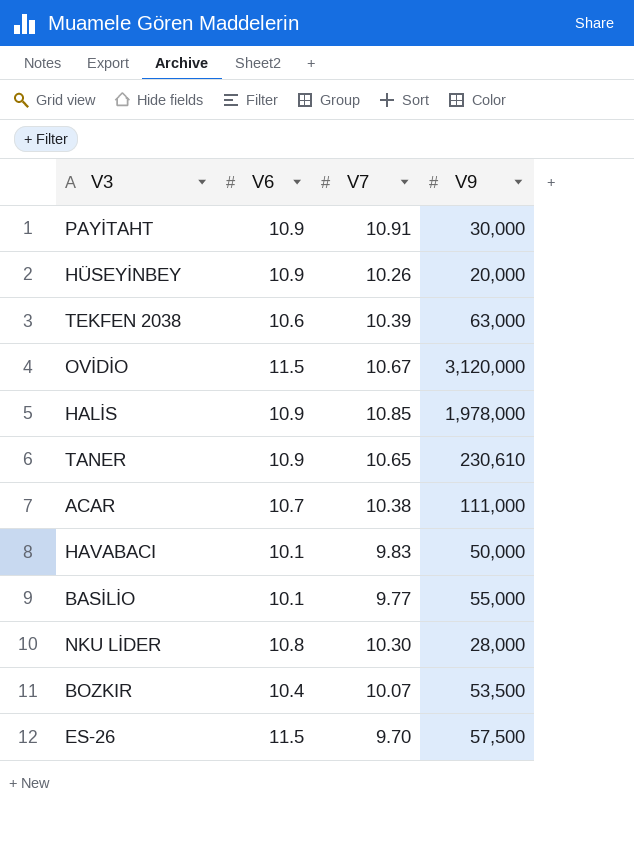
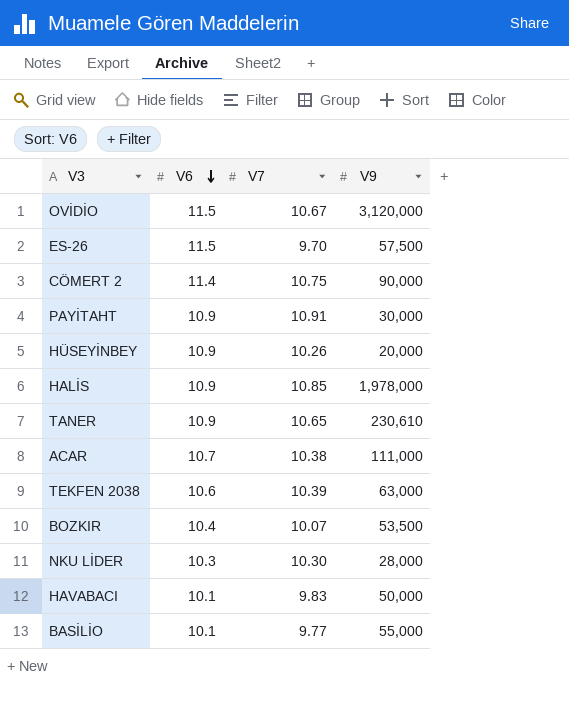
row order: none -> V6 descending
row CÖMERT 2: none -> 11.4 | 10.75 | 90,000
NKU LİDER | V6: 10.8 -> 10.3

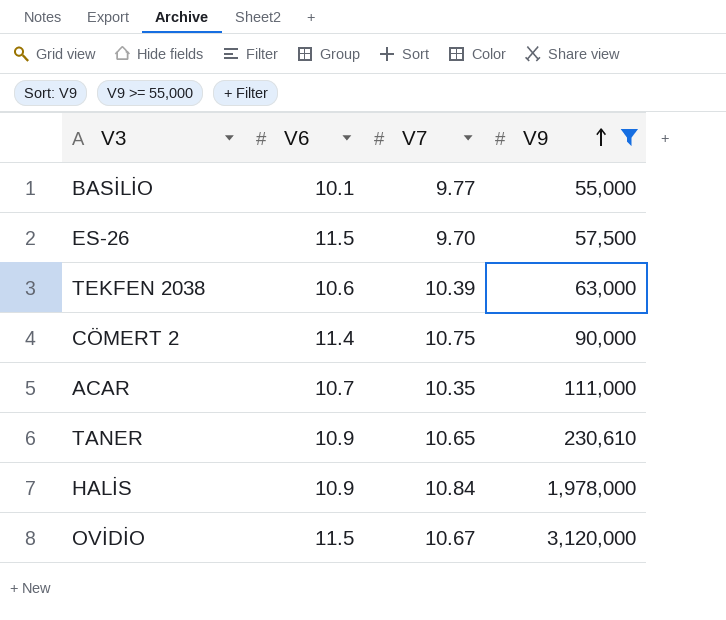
filter: none -> V9 >= 55,000
row order: V6 descending -> V9 ascending
ACAR | V7: 10.38 -> 10.35
HALİS | V7: 10.85 -> 10.84

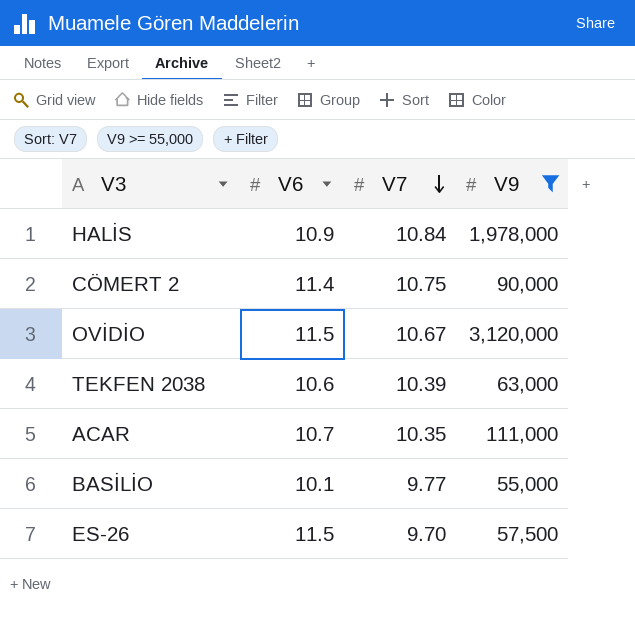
row order: V9 ascending -> V7 descending
row TANER: 10.9 | 10.65 | 230,610 -> none

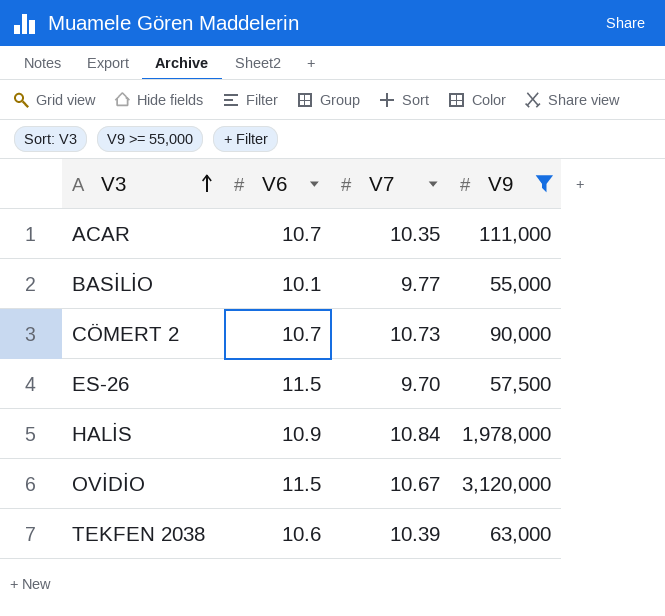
row order: V7 descending -> V3 ascending
CÖMERT 2 | V6: 11.4 -> 10.7
CÖMERT 2 | V7: 10.75 -> 10.73

